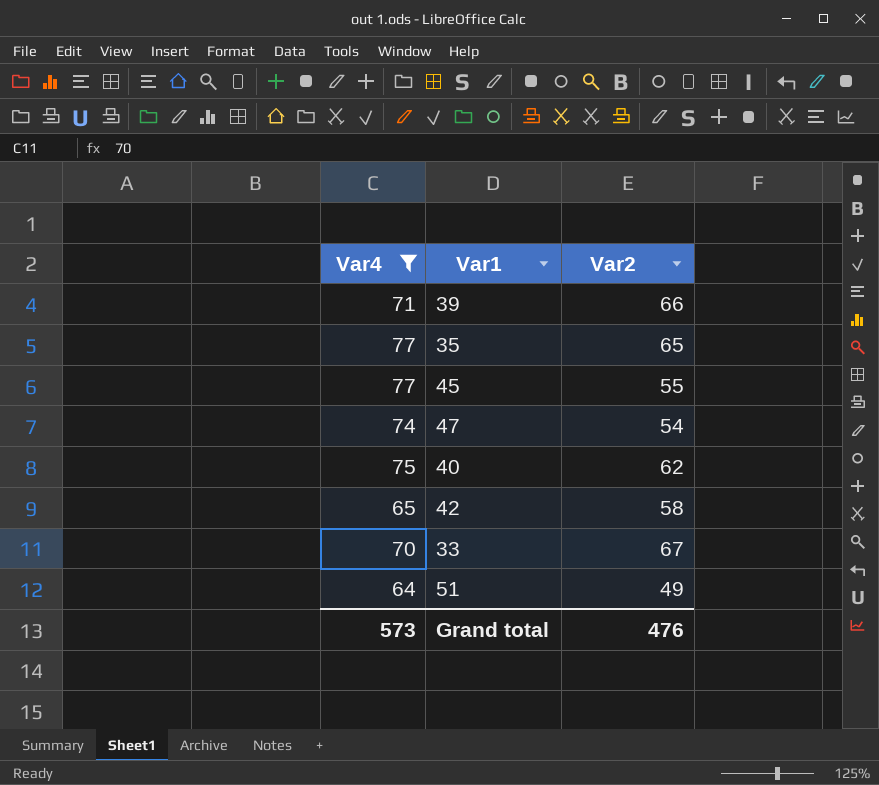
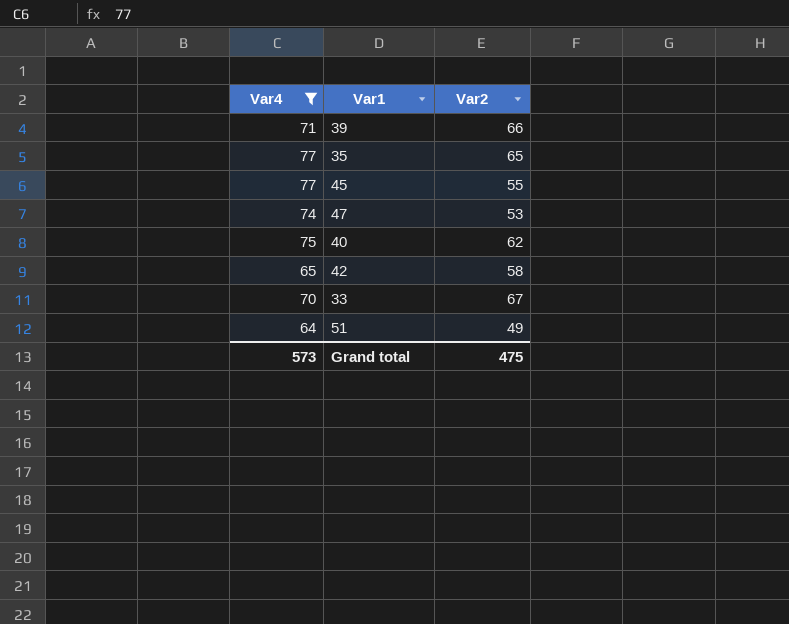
47 | Var2: 54 -> 53
Grand total | Var2: 476 -> 475

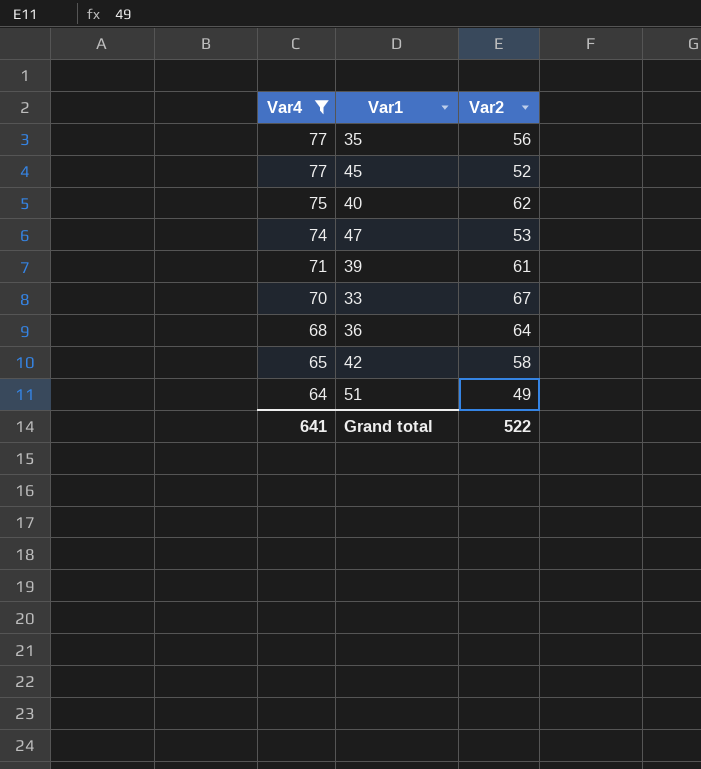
row order: none -> Var4 descending
35 | Var2: 65 -> 56
45 | Var2: 55 -> 52
39 | Var2: 66 -> 61
row 36: none -> 68 | 64
Grand total | Var4: 573 -> 641
Grand total | Var2: 475 -> 522

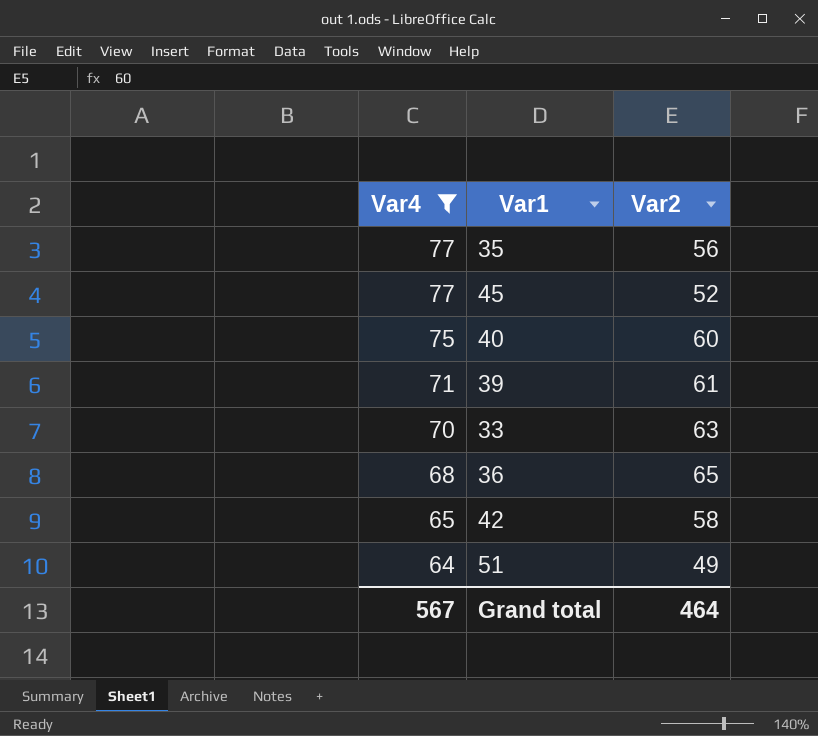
row 47: 74 | 53 -> none
40 | Var2: 62 -> 60
33 | Var2: 67 -> 63
36 | Var2: 64 -> 65
Grand total | Var4: 641 -> 567
Grand total | Var2: 522 -> 464

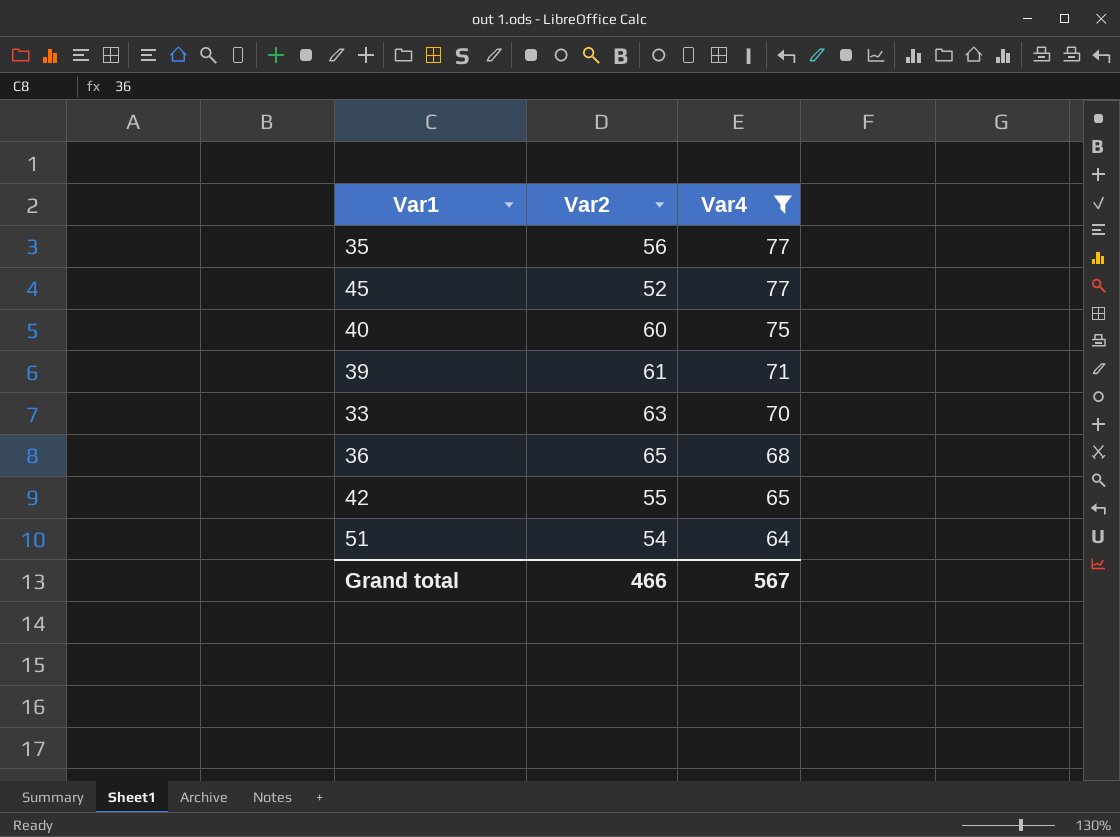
column Var4 | position: 1 -> 3
42 | Var2: 58 -> 55
51 | Var2: 49 -> 54
Grand total | Var2: 464 -> 466

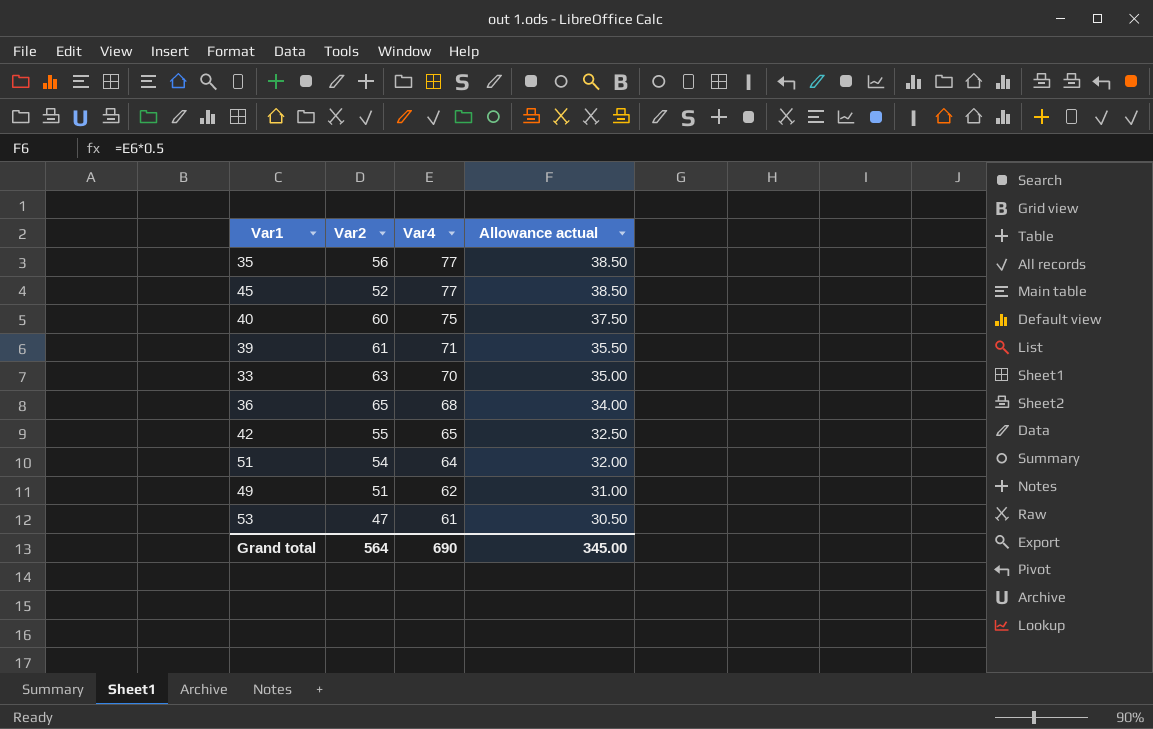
filter: Var4 >= 64 -> none
column Allowance actual | formula: none -> [Var4] * 0.5
Grand total | Var2: 466 -> 564
Grand total | Var4: 567 -> 690

